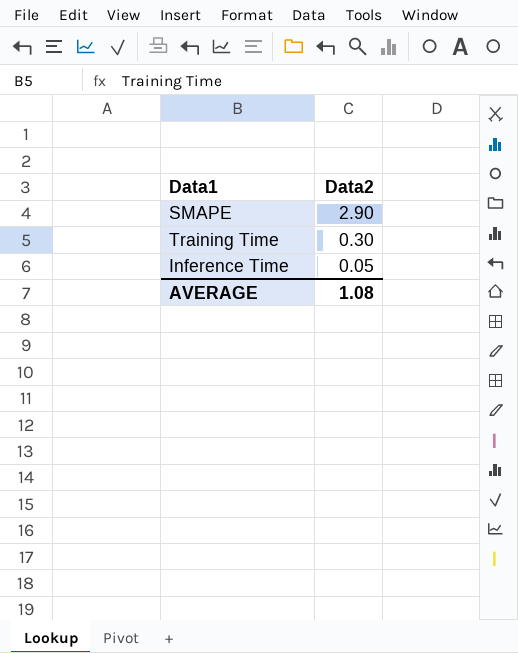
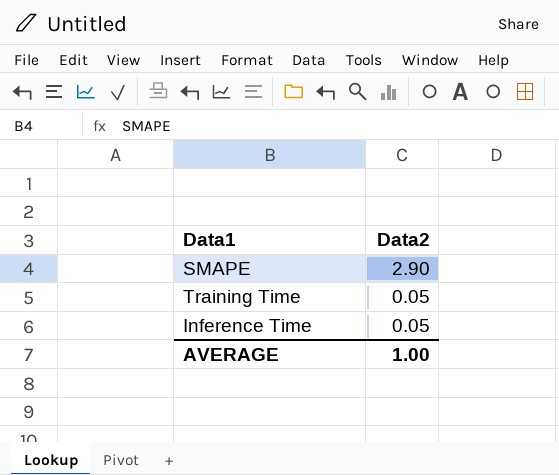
Training Time | Data2: 0.30 -> 0.05
AVERAGE | Data2: 1.08 -> 1.00

